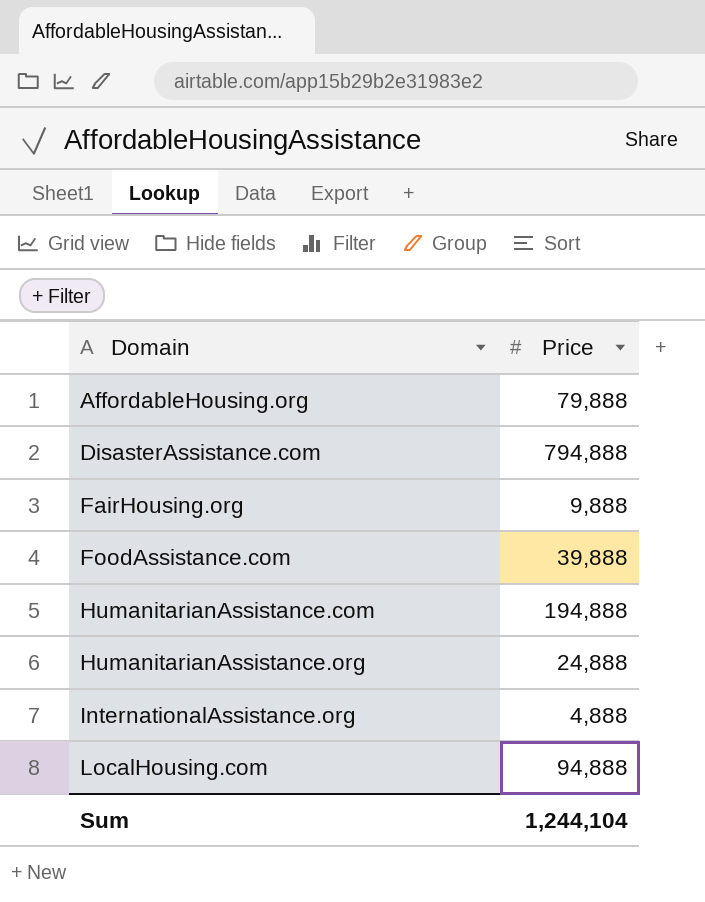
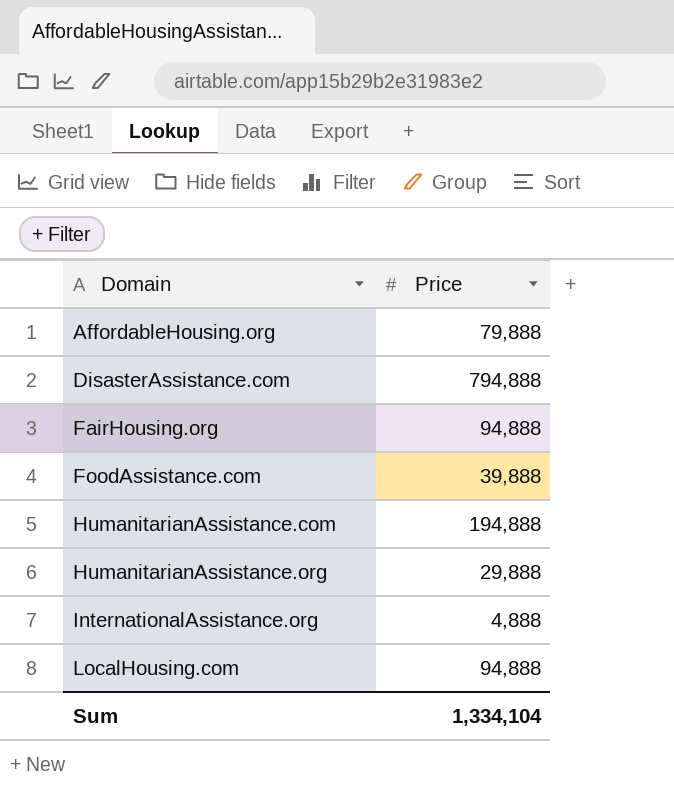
FairHousing.org | Price: 9,888 -> 94,888
HumanitarianAssistance.org | Price: 24,888 -> 29,888
Sum | Price: 1,244,104 -> 1,334,104

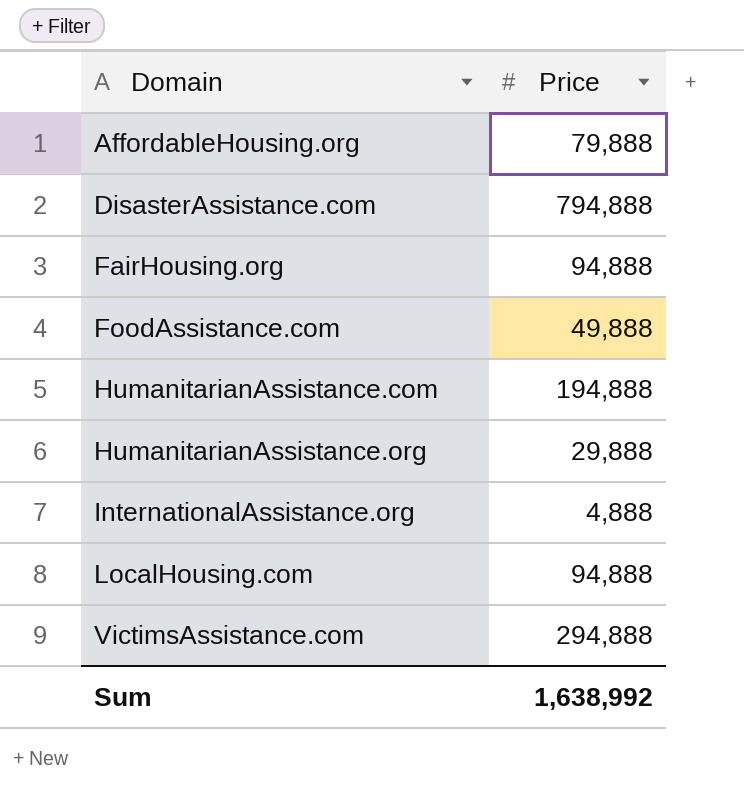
FoodAssistance.com | Price: 39,888 -> 49,888
row VictimsAssistance.com: none -> 294,888
Sum | Price: 1,334,104 -> 1,638,992

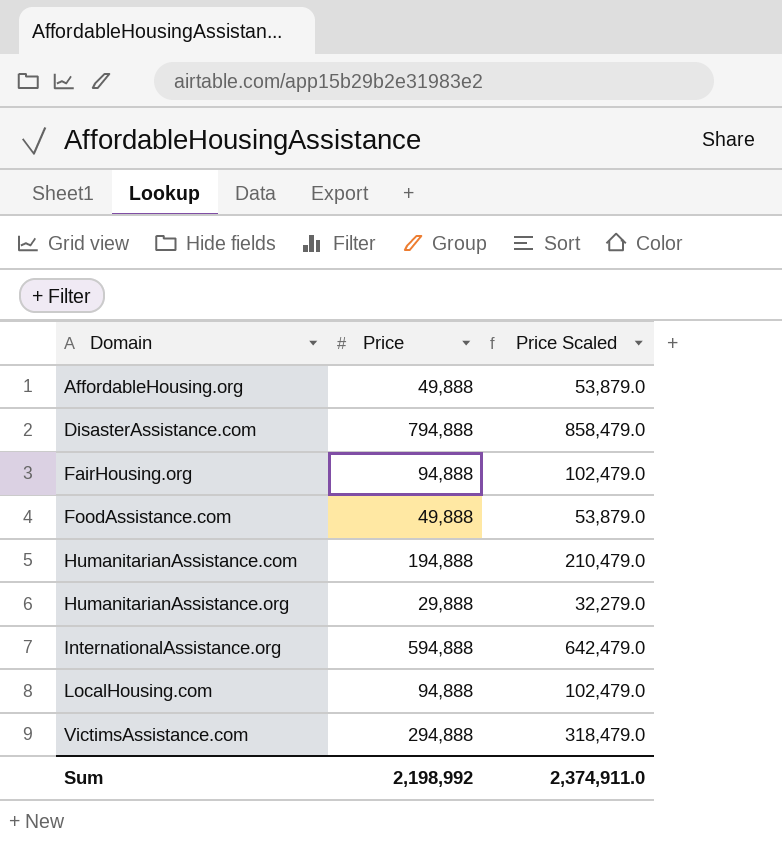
column Price Scaled | formula: none -> [Price] * 1.08
AffordableHousing.org | Price: 79,888 -> 49,888
InternationalAssistance.org | Price: 4,888 -> 594,888
Sum | Price: 1,638,992 -> 2,198,992

